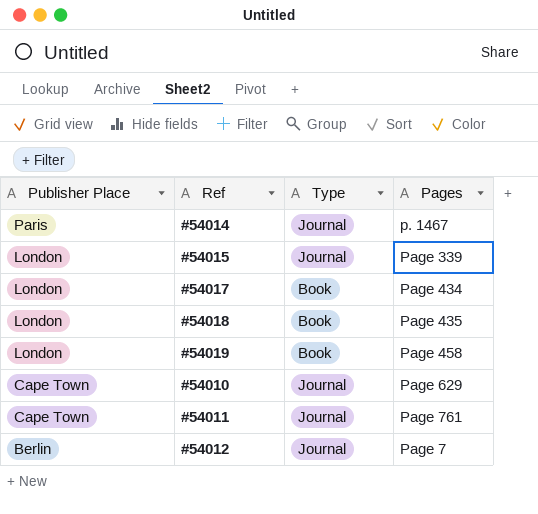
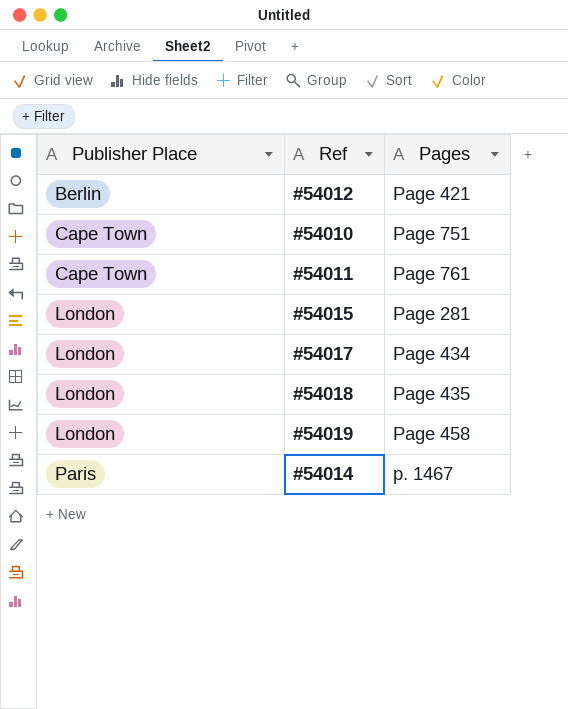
row order: Publisher Place descending -> Publisher Place ascending
column Type | position: 3 -> none
#54012 | Pages: Page 7 -> Page 421
#54010 | Pages: Page 629 -> Page 751
#54015 | Pages: Page 339 -> Page 281

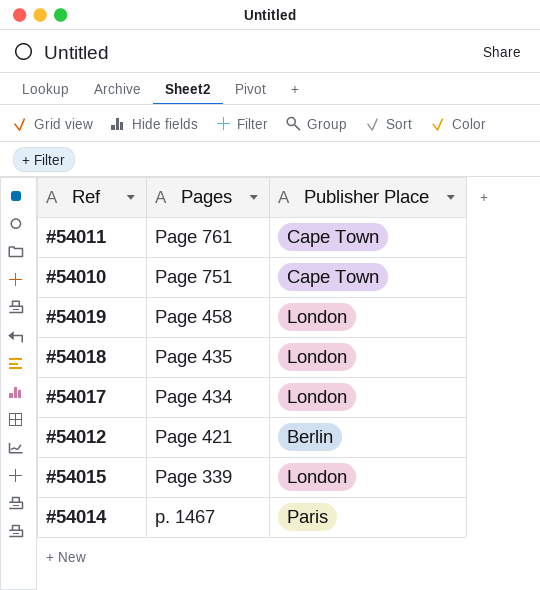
row order: Publisher Place ascending -> Pages descending
column Publisher Place | position: 1 -> 3
#54015 | Pages: Page 281 -> Page 339

